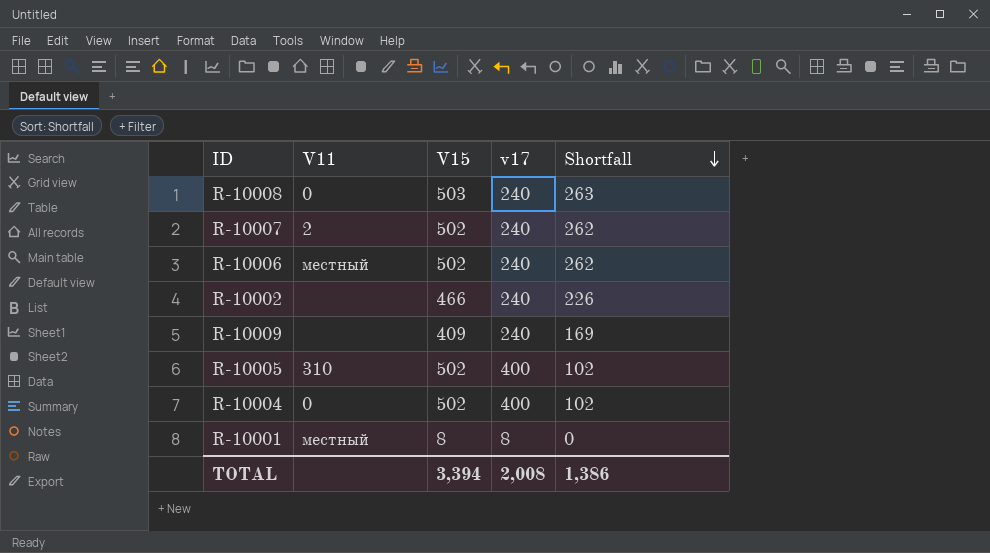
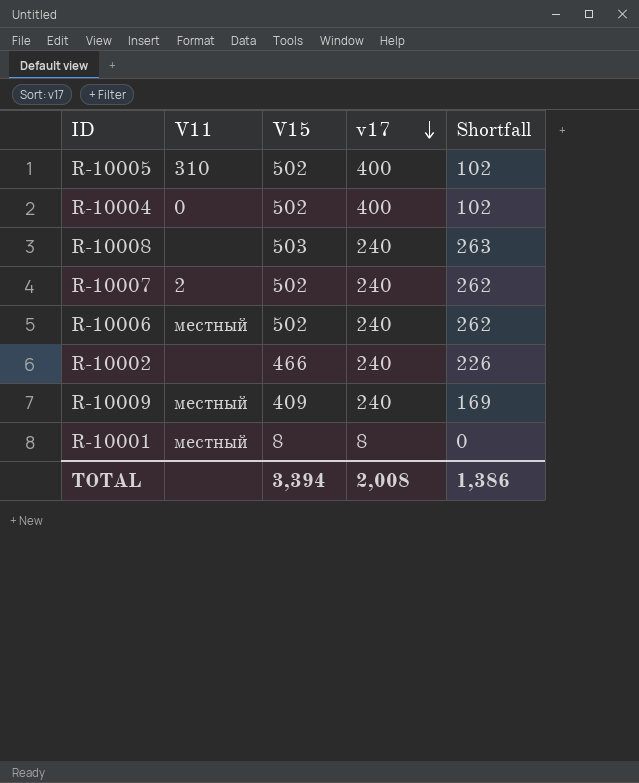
row order: Shortfall descending -> v17 descending
R-10008 | V11: 0 -> none
R-10009 | V11: none -> местный

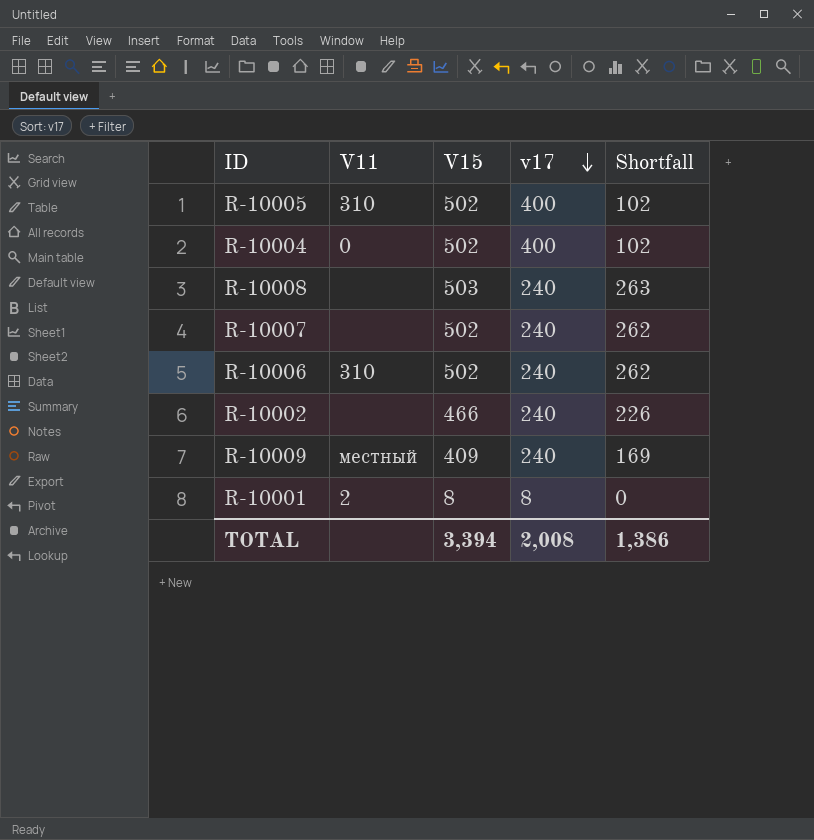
R-10007 | V11: 2 -> none
R-10006 | V11: местный -> 310
R-10001 | V11: местный -> 2

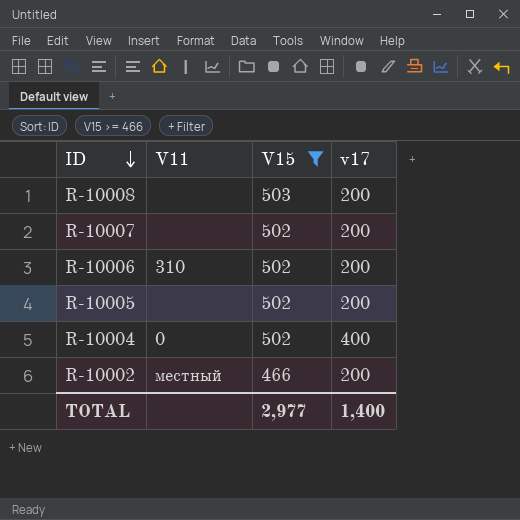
filter: none -> V15 >= 466
row order: v17 descending -> ID descending
column Shortfall | formula: [V15] - [v17] -> none
R-10008 | v17: 240 -> 200
R-10007 | v17: 240 -> 200
R-10006 | v17: 240 -> 200
R-10005 | V11: 310 -> none
R-10005 | v17: 400 -> 200
R-10002 | V11: none -> местный
R-10002 | v17: 240 -> 200
TOTAL | V15: 3,394 -> 2,977
TOTAL | v17: 2,008 -> 1,400

